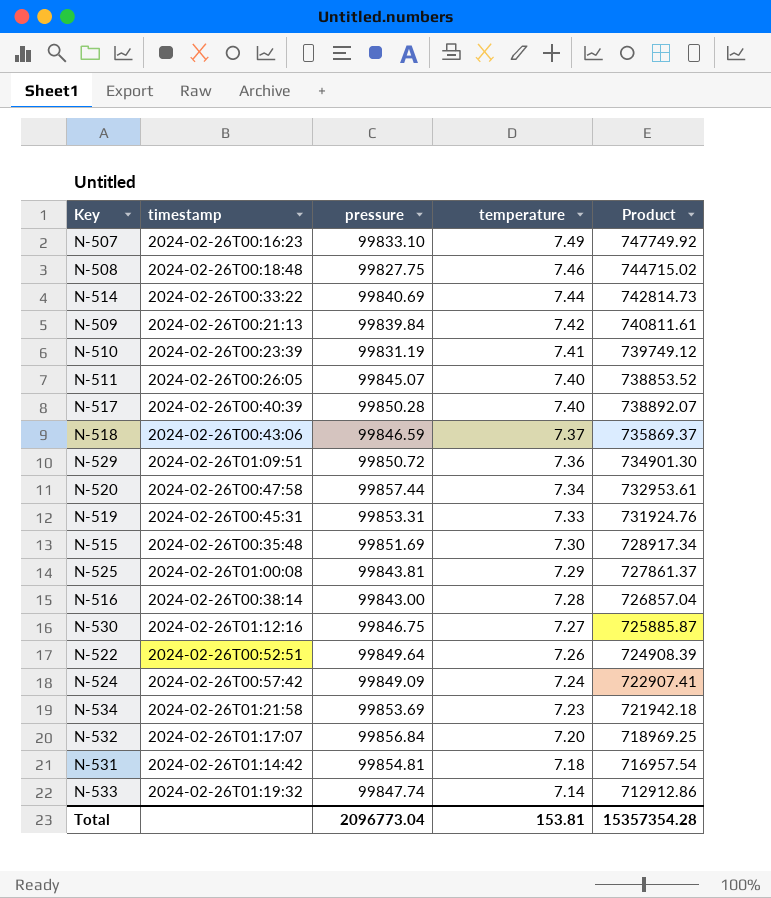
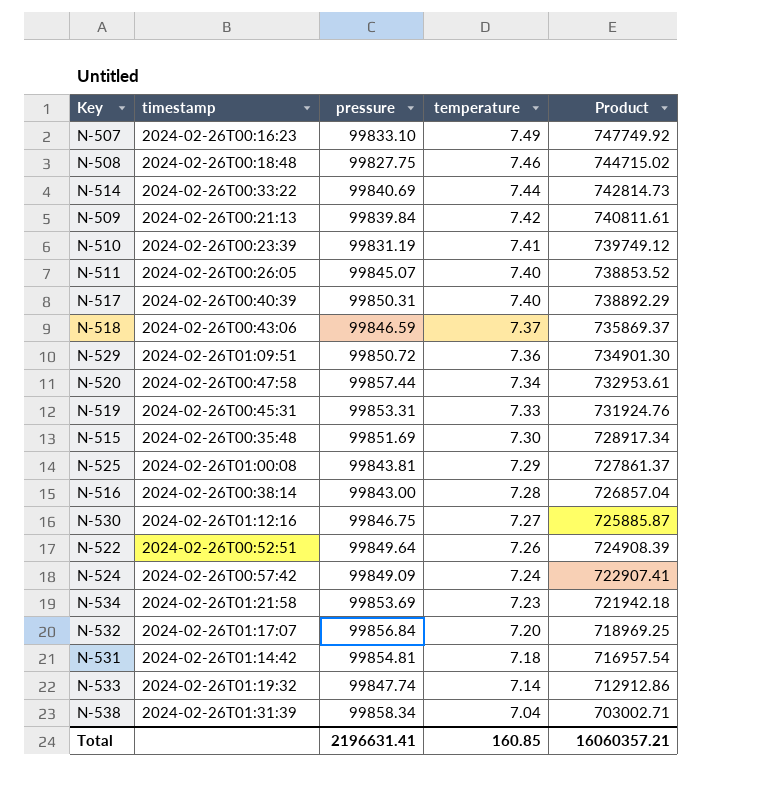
N-517 | pressure: 99850.28 -> 99850.31
N-517 | Product: 738892.07 -> 738892.29
row N-538: none -> 2024-02-26T01:31:39 | 99858.34 | 7.04 | 703002.71
Total | pressure: 2096773.04 -> 2196631.41
Total | temperature: 153.81 -> 160.85
Total | Product: 15357354.28 -> 16060357.21

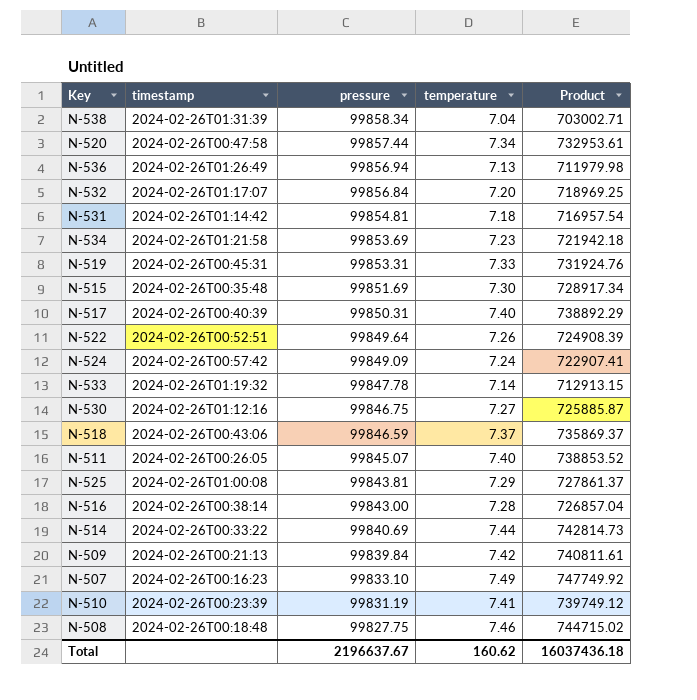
row order: temperature descending -> pressure descending
row N-529: 2024-02-26T01:09:51 | 99850.72 | 7.36 | 734901.30 -> none
row N-536: none -> 2024-02-26T01:26:49 | 99856.94 | 7.13 | 711979.98
N-533 | pressure: 99847.74 -> 99847.78
N-533 | Product: 712912.86 -> 712913.15
Total | pressure: 2196631.41 -> 2196637.67
Total | temperature: 160.85 -> 160.62
Total | Product: 16060357.21 -> 16037436.18

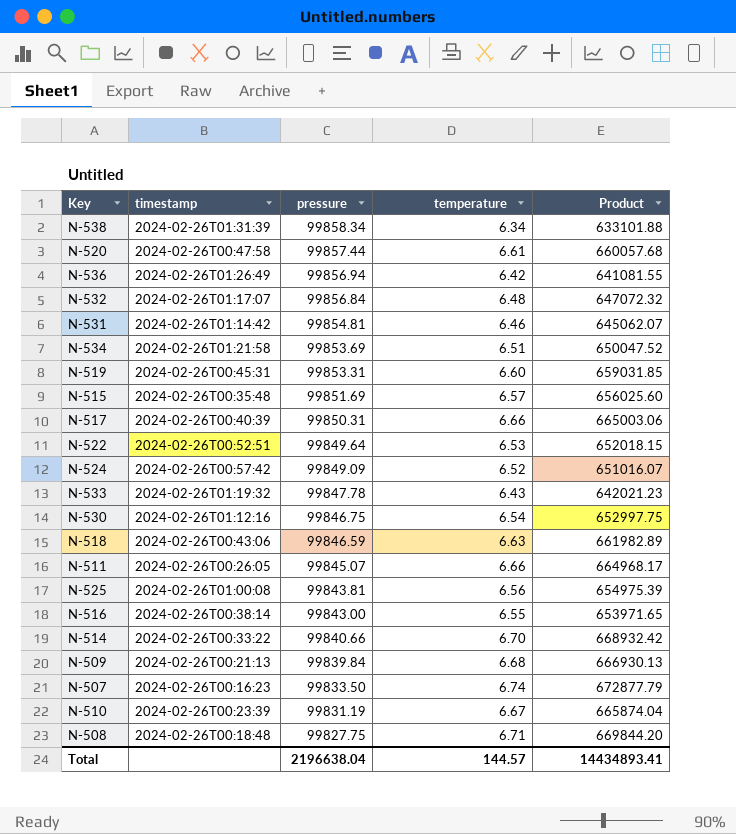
N-538 | temperature: 7.04 -> 6.34
N-538 | Product: 703002.71 -> 633101.88
N-520 | temperature: 7.34 -> 6.61
N-520 | Product: 732953.61 -> 660057.68
N-536 | temperature: 7.13 -> 6.42
N-536 | Product: 711979.98 -> 641081.55
N-532 | temperature: 7.20 -> 6.48
N-532 | Product: 718969.25 -> 647072.32
N-531 | temperature: 7.18 -> 6.46
N-531 | Product: 716957.54 -> 645062.07
N-534 | temperature: 7.23 -> 6.51
N-534 | Product: 721942.18 -> 650047.52
N-519 | temperature: 7.33 -> 6.60
N-519 | Product: 731924.76 -> 659031.85
N-515 | temperature: 7.30 -> 6.57
N-515 | Product: 728917.34 -> 656025.60
N-517 | temperature: 7.40 -> 6.66
N-517 | Product: 738892.29 -> 665003.06
N-522 | temperature: 7.26 -> 6.53
N-522 | Product: 724908.39 -> 652018.15
N-524 | temperature: 7.24 -> 6.52
N-524 | Product: 722907.41 -> 651016.07
N-533 | temperature: 7.14 -> 6.43
N-533 | Product: 712913.15 -> 642021.23
N-530 | temperature: 7.27 -> 6.54
N-530 | Product: 725885.87 -> 652997.75
N-518 | temperature: 7.37 -> 6.63
N-518 | Product: 735869.37 -> 661982.89
N-511 | temperature: 7.40 -> 6.66
N-511 | Product: 738853.52 -> 664968.17
N-525 | temperature: 7.29 -> 6.56
N-525 | Product: 727861.37 -> 654975.39
N-516 | temperature: 7.28 -> 6.55
N-516 | Product: 726857.04 -> 653971.65
N-514 | pressure: 99840.69 -> 99840.66
N-514 | temperature: 7.44 -> 6.70
N-514 | Product: 742814.73 -> 668932.42
N-509 | temperature: 7.42 -> 6.68
N-509 | Product: 740811.61 -> 666930.13
N-507 | pressure: 99833.10 -> 99833.50
N-507 | temperature: 7.49 -> 6.74
N-507 | Product: 747749.92 -> 672877.79
N-510 | temperature: 7.41 -> 6.67
N-510 | Product: 739749.12 -> 665874.04
N-508 | temperature: 7.46 -> 6.71
N-508 | Product: 744715.02 -> 669844.20
Total | pressure: 2196637.67 -> 2196638.04
Total | temperature: 160.62 -> 144.57
Total | Product: 16037436.18 -> 14434893.41

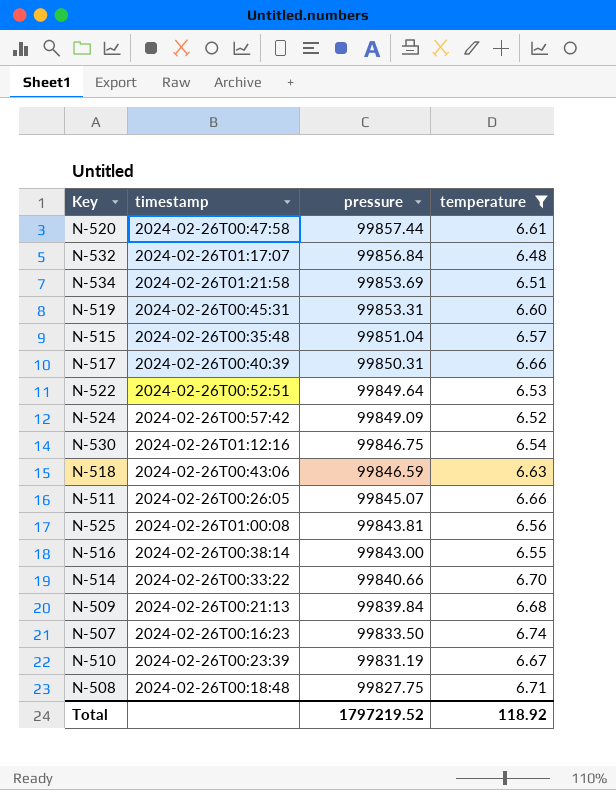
filter: none -> temperature >= 6.48
column Product | formula: [pressure] * [temperature] -> none
N-515 | pressure: 99851.69 -> 99851.04
Total | pressure: 2196638.04 -> 1797219.52
Total | temperature: 144.57 -> 118.92

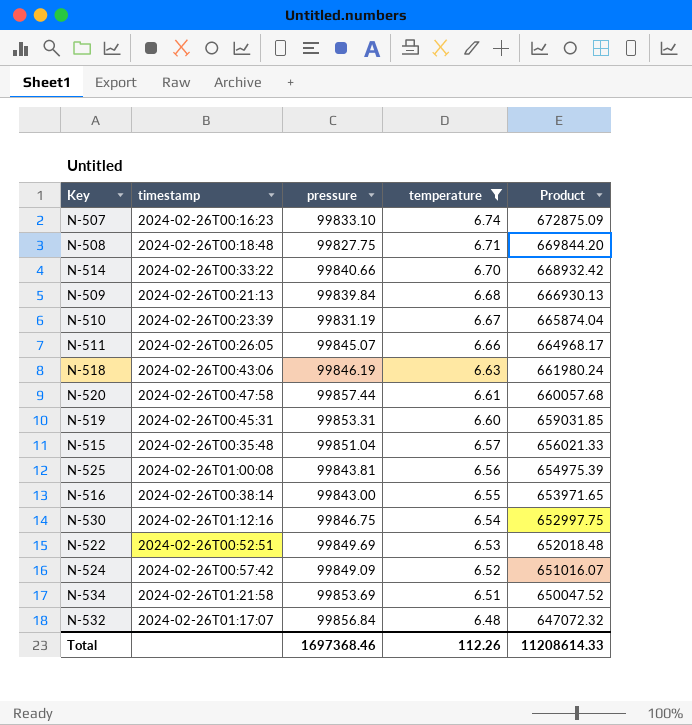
row order: pressure descending -> temperature descending
column Product | formula: none -> [pressure] * [temperature]
row N-517: 2024-02-26T00:40:39 | 99850.31 | 6.66 -> none
N-507 | pressure: 99833.50 -> 99833.10
N-518 | pressure: 99846.59 -> 99846.19
N-522 | pressure: 99849.64 -> 99849.69
Total | pressure: 1797219.52 -> 1697368.46
Total | temperature: 118.92 -> 112.26

